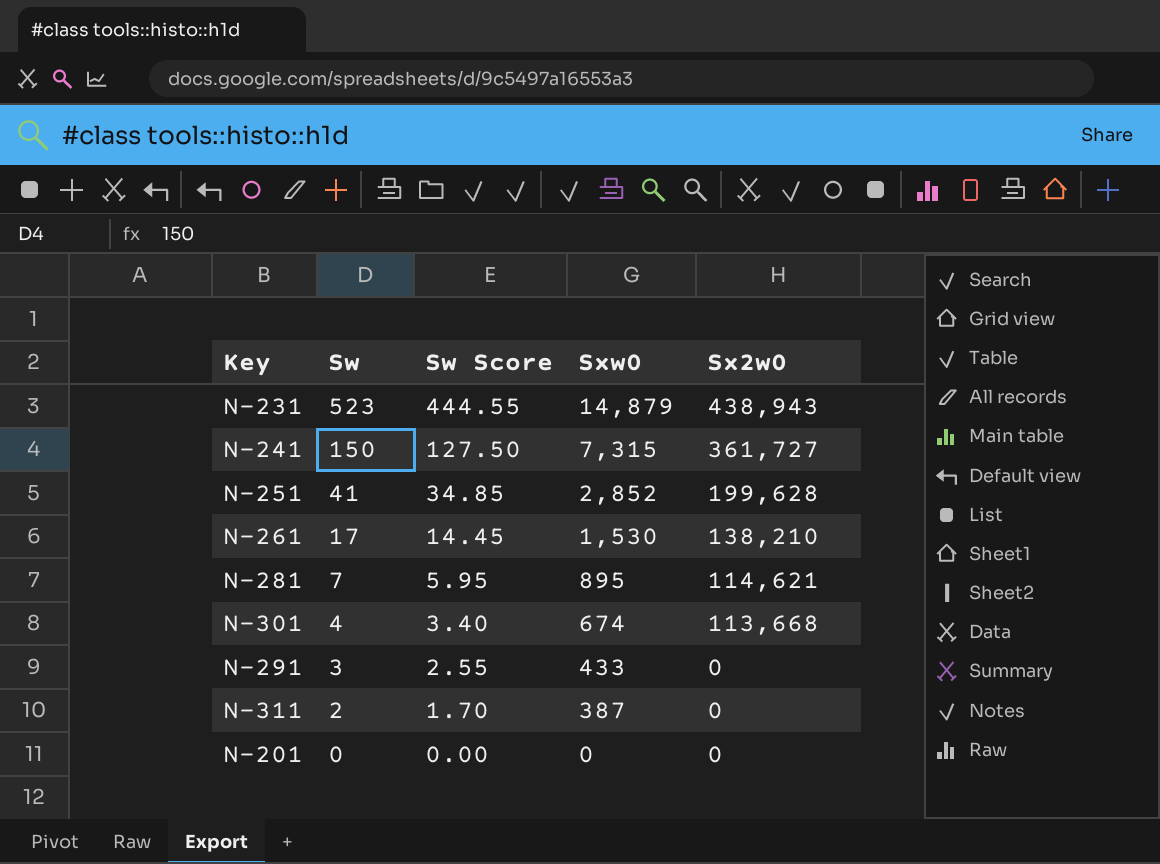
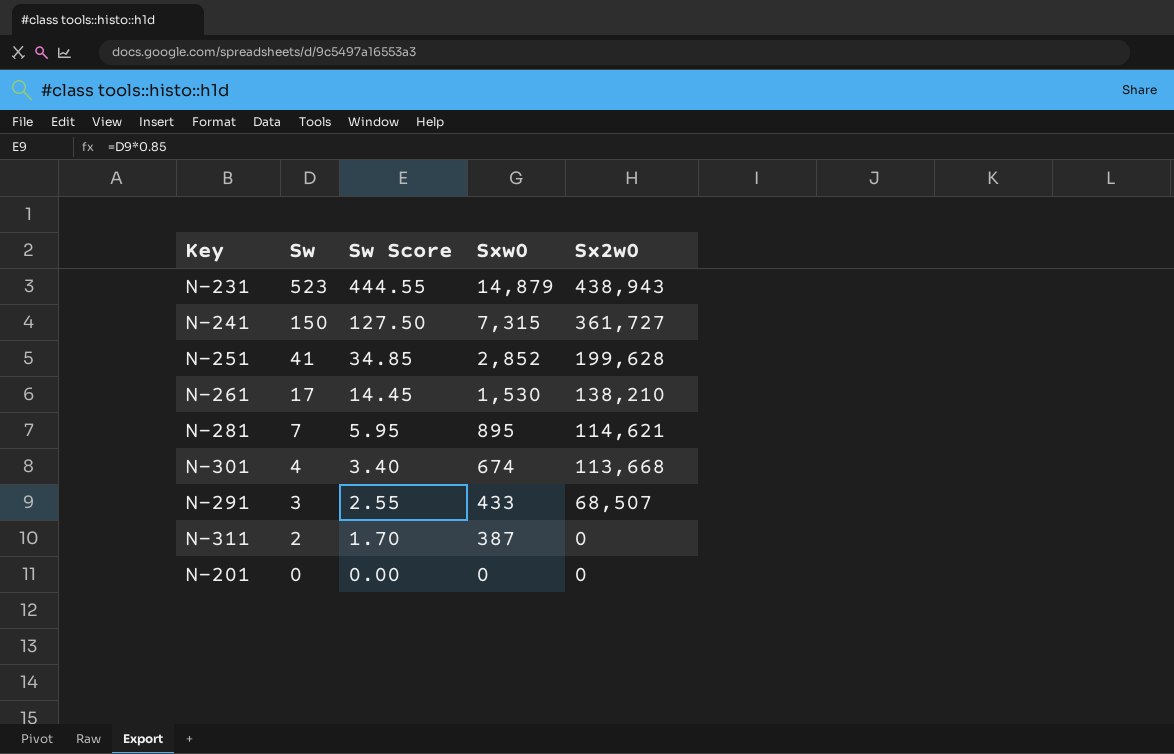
N-291 | Sx2w0: 0 -> 68,507

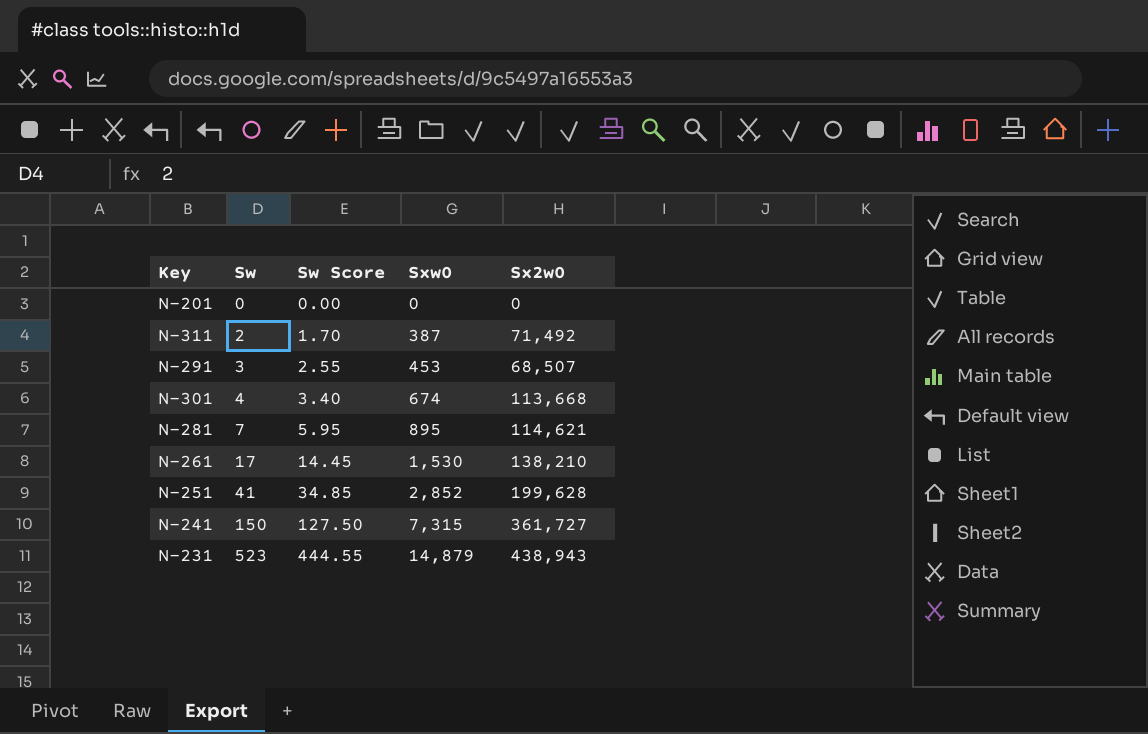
row order: Sw descending -> Sw ascending
N-311 | Sx2w0: 0 -> 71,492
N-291 | Sxw0: 433 -> 453

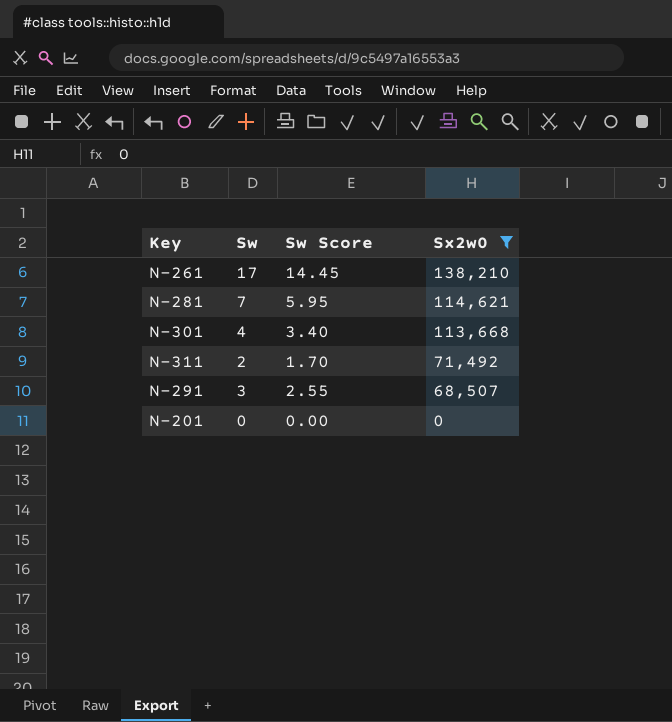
filter: none -> Sx2w0 <= 138,210
row order: Sw ascending -> Sx2w0 descending
column Sxw0 | position: 4 -> none

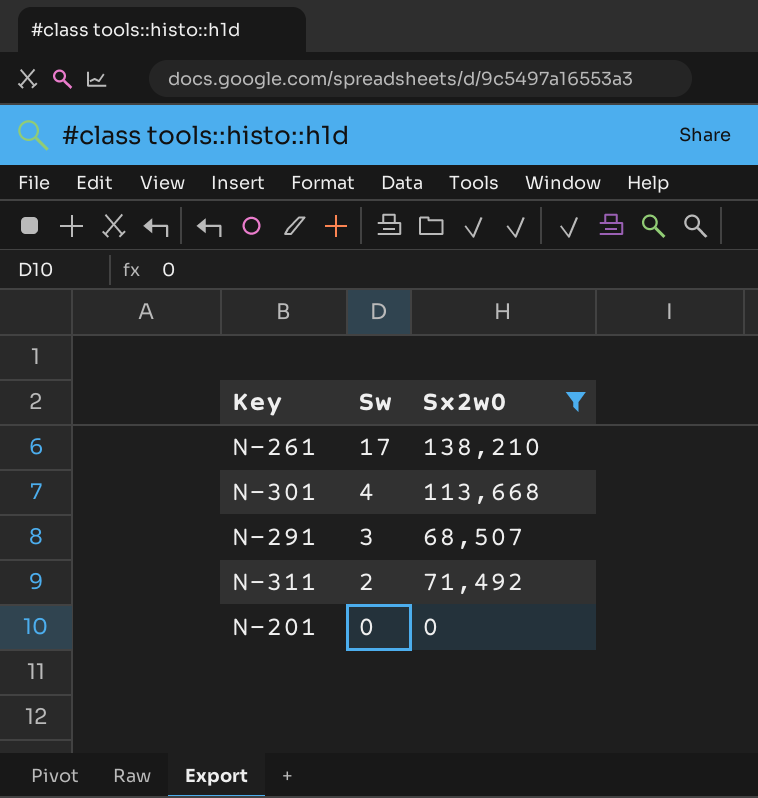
row order: Sx2w0 descending -> Sw descending
column Sw Score | formula: [Sw] * 0.85 -> none
row N-281: 7 | 5.95 | 114,621 -> none

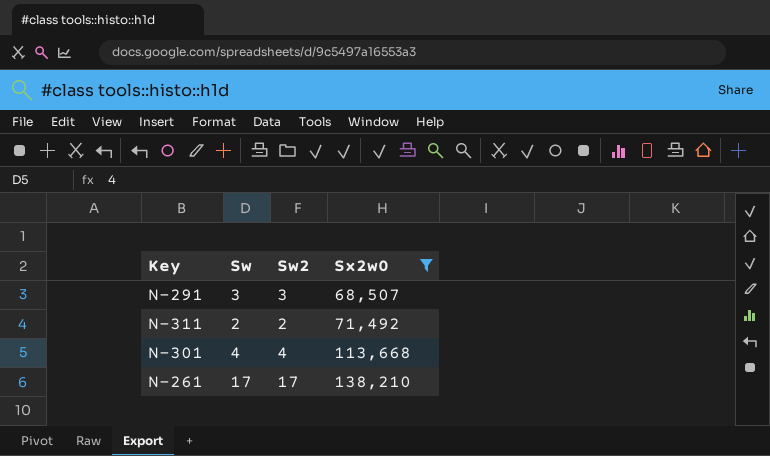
row order: Sw descending -> Sx2w0 ascending
column Sw2 | position: none -> 3
row N-201: 0 | 0 -> none

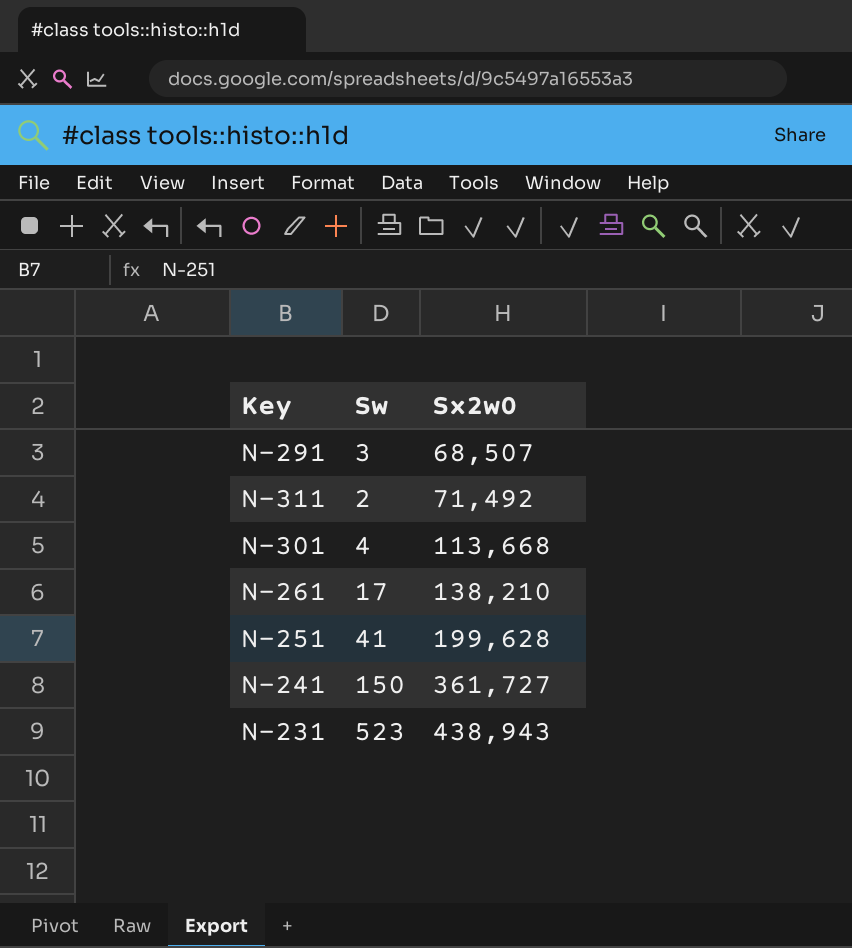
filter: Sx2w0 <= 138,210 -> none
column Sw2 | position: 3 -> none

